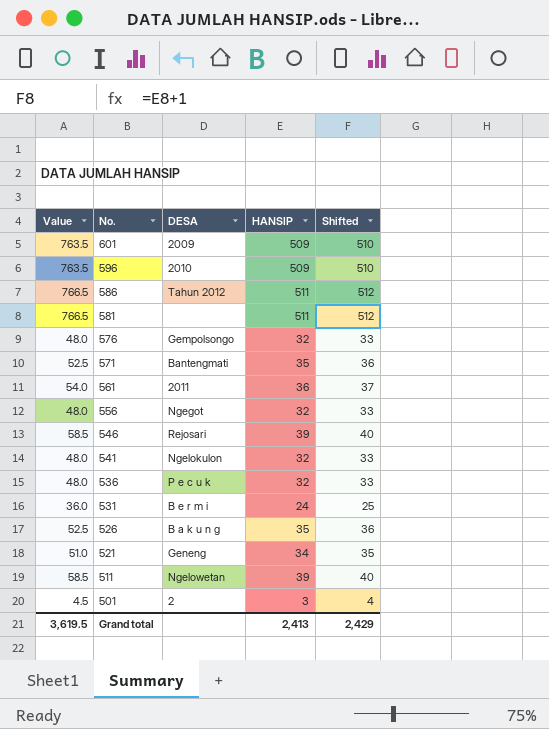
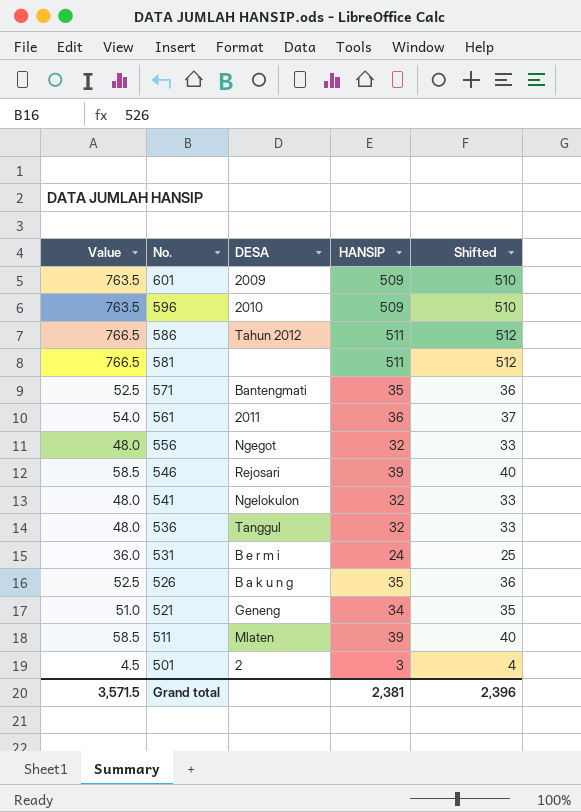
row 576: 48.0 | Gempolsongo | 32 | 33 -> none
536 | DESA: P e c u k -> Tanggul
511 | DESA: Ngelowetan -> Mlaten
Grand total | Value: 3,619.5 -> 3,571.5
Grand total | HANSIP: 2,413 -> 2,381
Grand total | Shifted: 2,429 -> 2,396

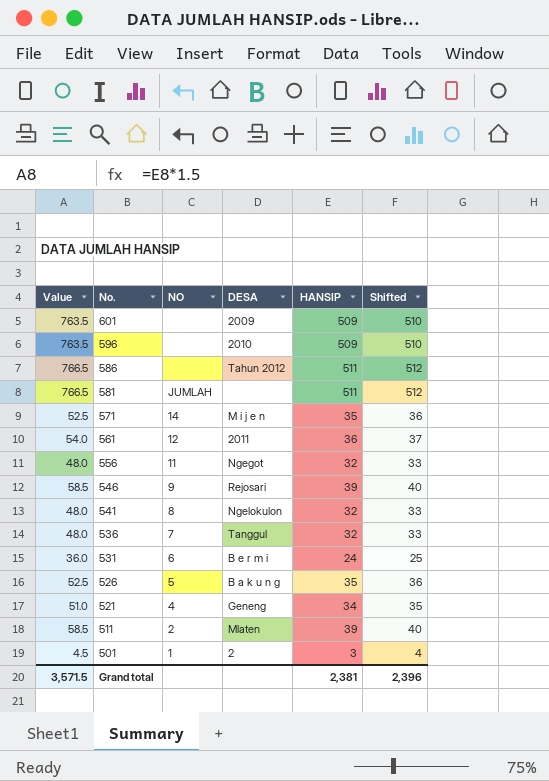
column NO | position: none -> 3
571 | DESA: Bantengmati -> M i j e n

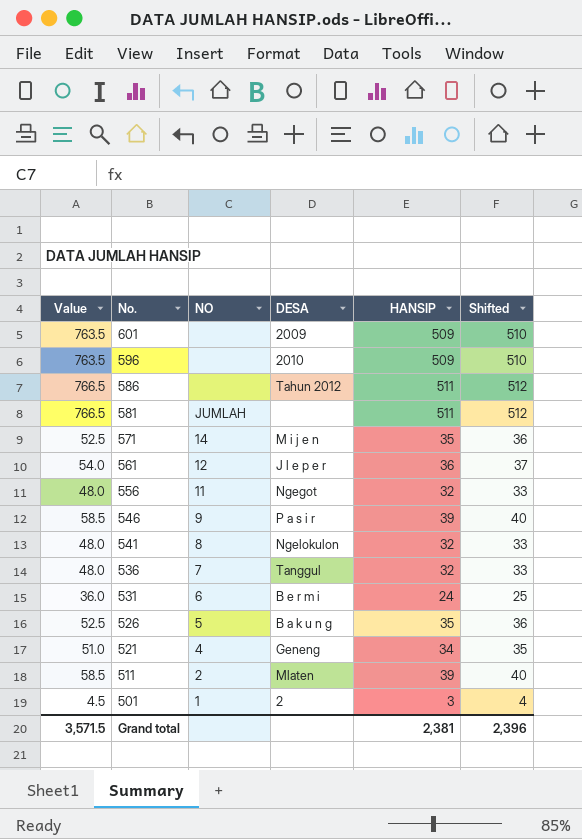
561 | DESA: 2011 -> J l e p e r
546 | DESA: Rejosari -> P a s i r

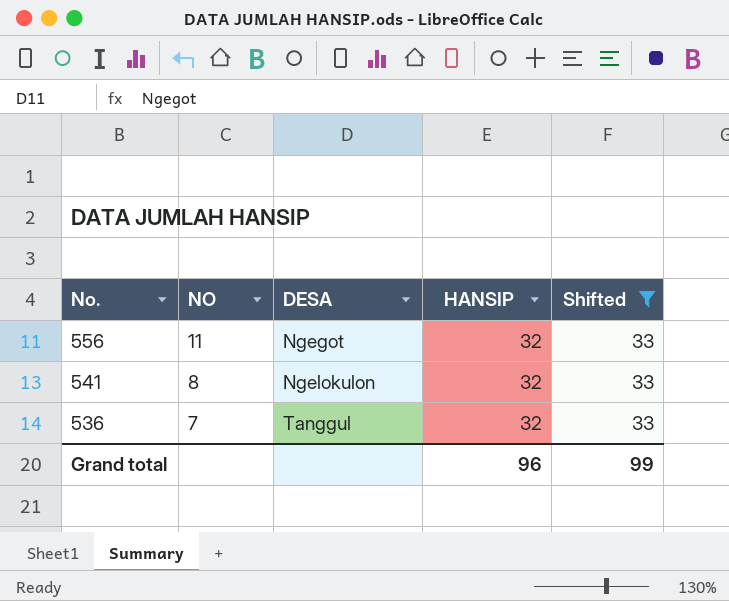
filter: none -> Shifted = 33
column Value | formula: [HANSIP] * 1.5 -> none
Grand total | HANSIP: 2,381 -> 96
Grand total | Shifted: 2,396 -> 99

